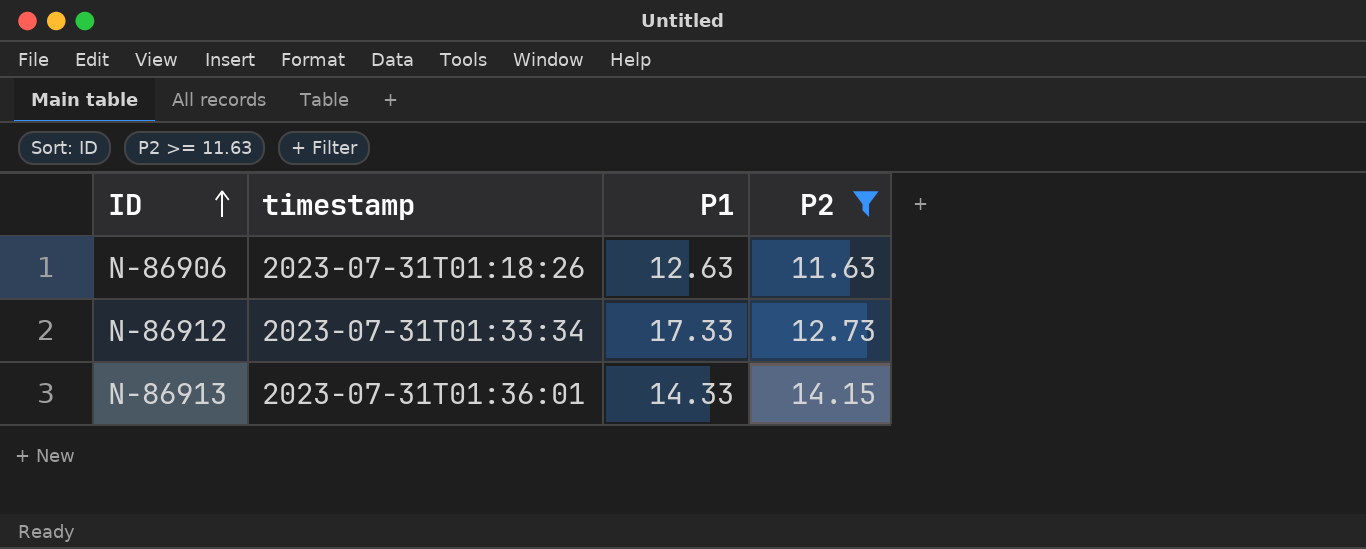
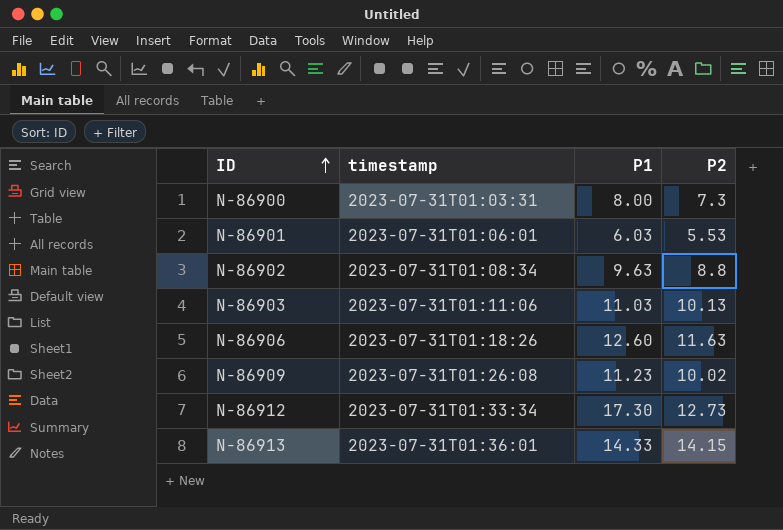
filter: P2 >= 11.63 -> none
N-86906 | P1: 12.63 -> 12.60
N-86912 | P1: 17.33 -> 17.30

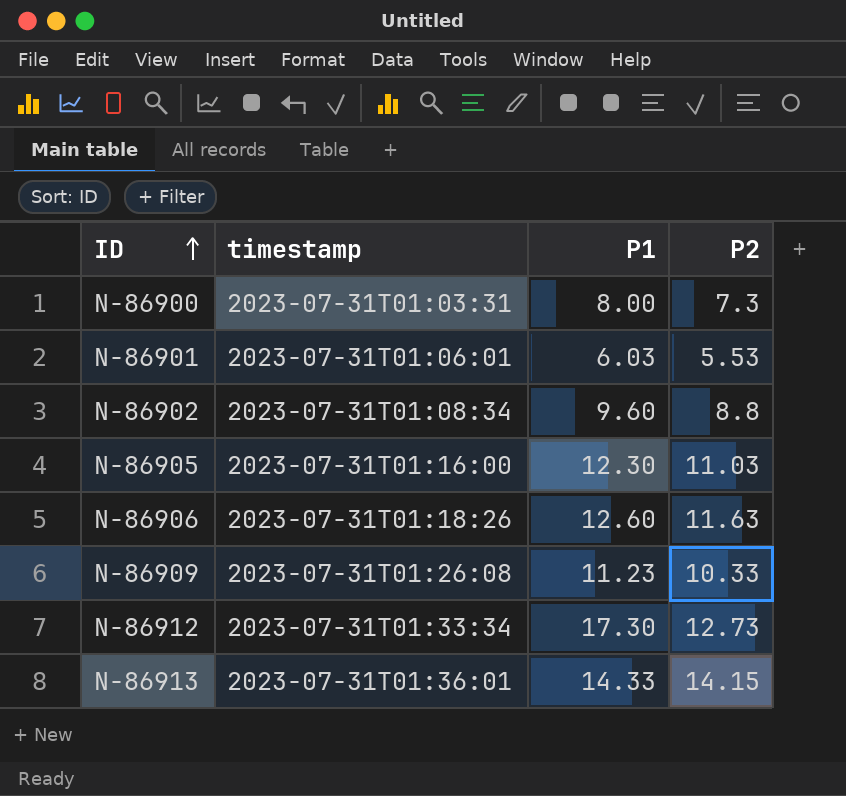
row N-86903: 2023-07-31T01:11:06 | 11.03 | 10.13 -> none
N-86902 | P1: 9.63 -> 9.60
row N-86905: none -> 2023-07-31T01:16:00 | 12.30 | 11.03
N-86909 | P2: 10.02 -> 10.33

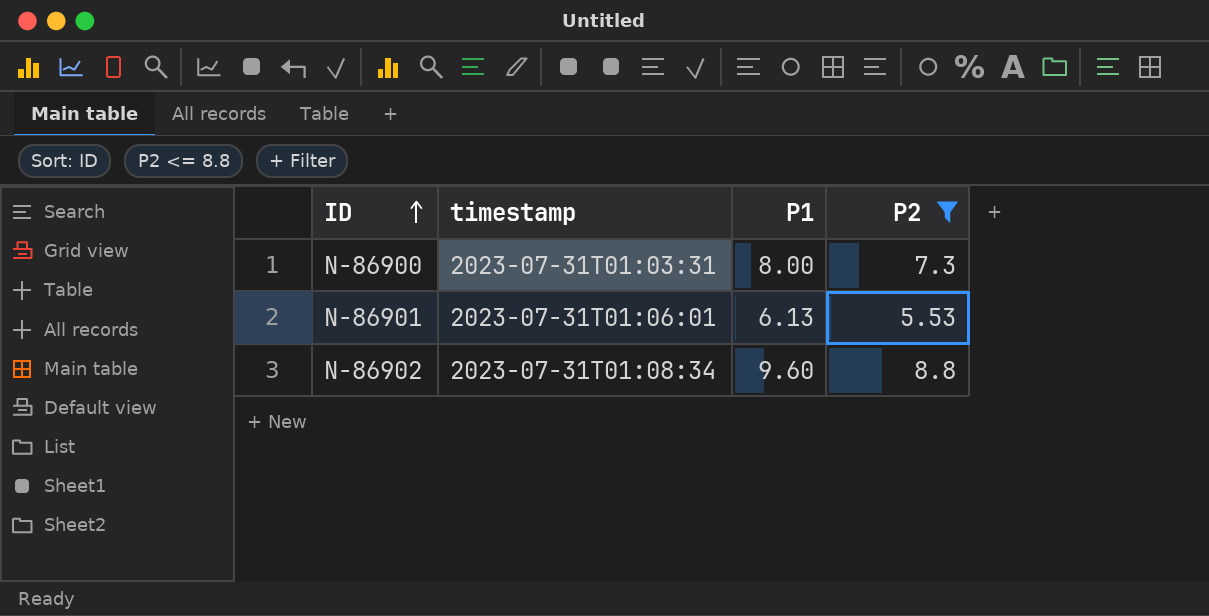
filter: none -> P2 <= 8.8
N-86901 | P1: 6.03 -> 6.13

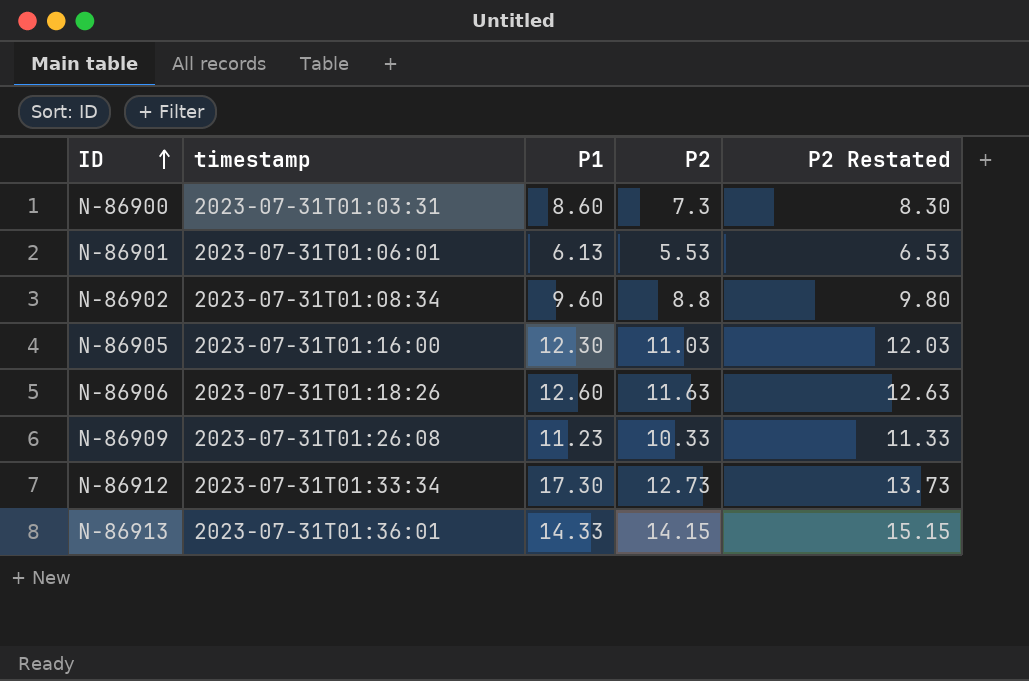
filter: P2 <= 8.8 -> none
column P2 Restated | formula: none -> [P2] + 1
N-86900 | P1: 8.00 -> 8.60

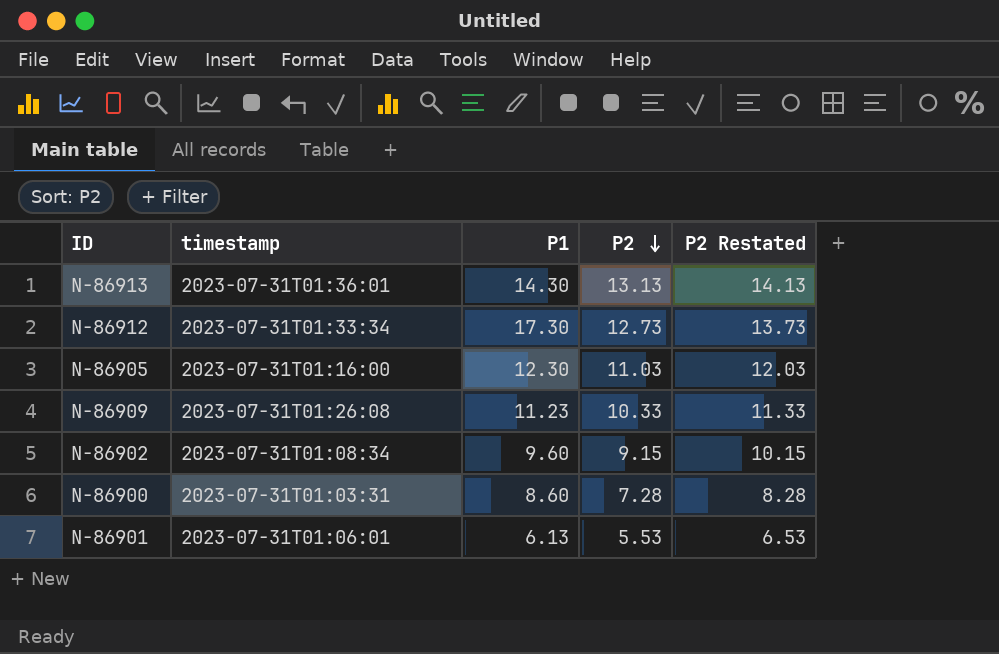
row order: ID ascending -> P2 descending
row N-86906: 2023-07-31T01:18:26 | 12.60 | 11.63 | 12.63 -> none
N-86913 | P1: 14.33 -> 14.30
N-86913 | P2: 14.15 -> 13.13
N-86913 | P2 Restated: 15.15 -> 14.13
N-86902 | P2: 8.8 -> 9.15
N-86902 | P2 Restated: 9.80 -> 10.15
N-86900 | P2: 7.3 -> 7.28
N-86900 | P2 Restated: 8.30 -> 8.28

